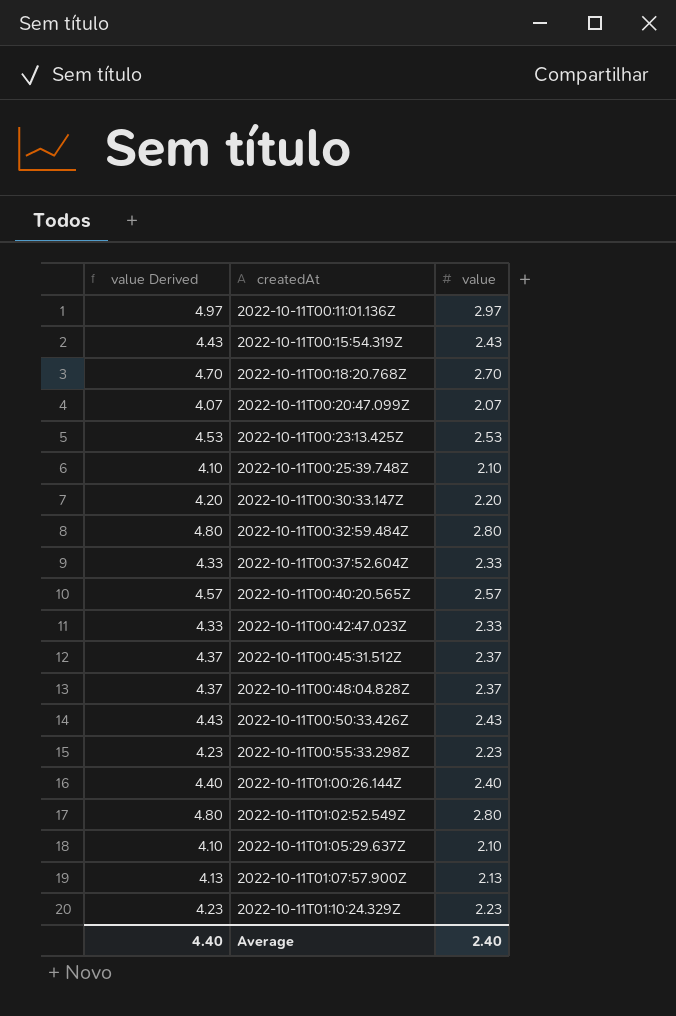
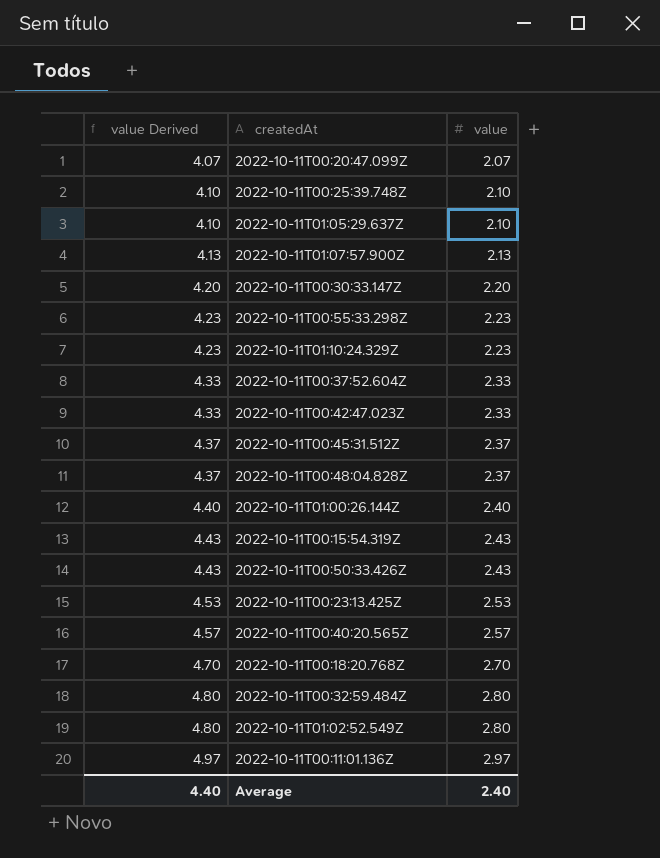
row order: createdAt ascending -> value Derived ascending

